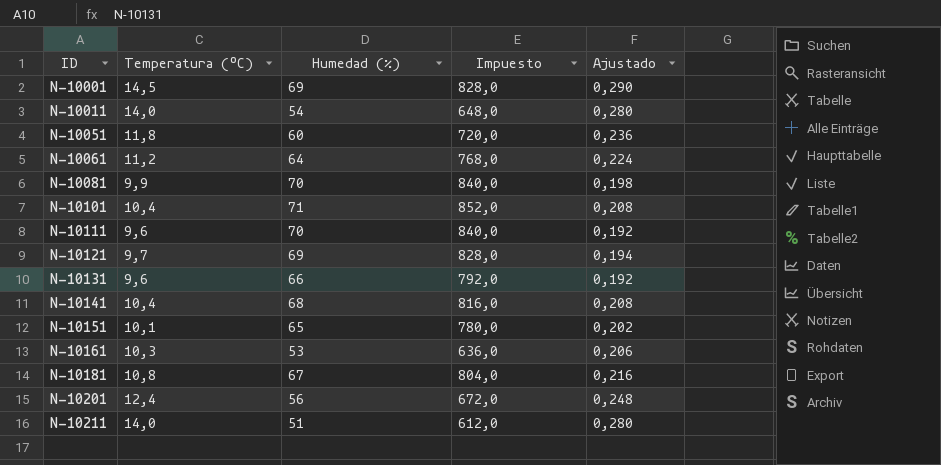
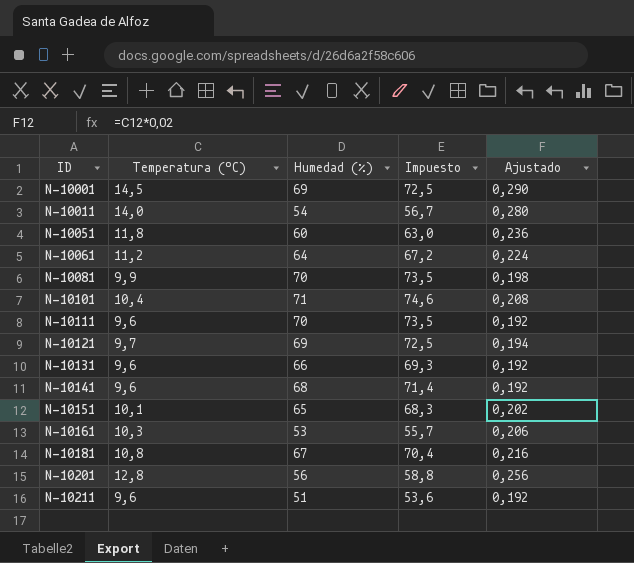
column Impuesto | formula: [Humedad (%)] * 12 -> [Humedad (%)] * 1,05
N-10141 | Temperatura (ºC): 10,4 -> 9,6
N-10141 | Ajustado: 0,208 -> 0,192
N-10201 | Temperatura (ºC): 12,4 -> 12,8
N-10201 | Ajustado: 0,248 -> 0,256
N-10211 | Temperatura (ºC): 14,0 -> 9,6
N-10211 | Ajustado: 0,280 -> 0,192

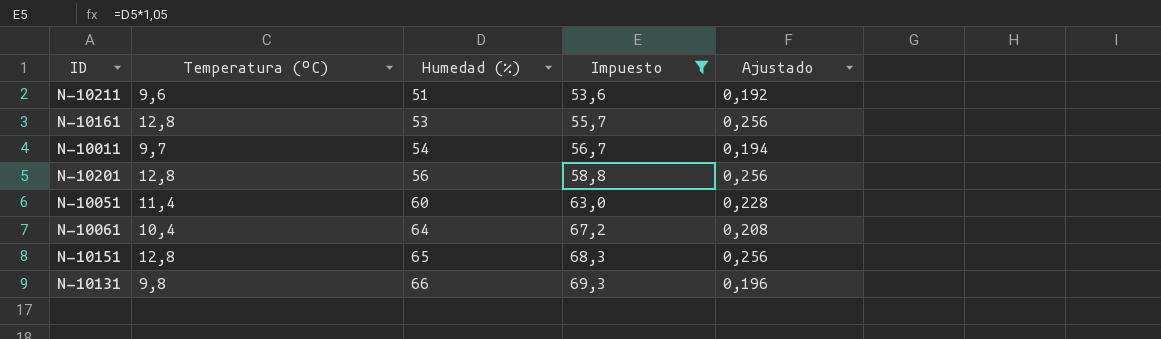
filter: none -> Impuesto <= 69,3
row order: ID ascending -> Humedad (%) ascending
N-10161 | Temperatura (ºC): 10,3 -> 12,8
N-10161 | Ajustado: 0,206 -> 0,256
N-10011 | Temperatura (ºC): 14,0 -> 9,7
N-10011 | Ajustado: 0,280 -> 0,194
N-10051 | Temperatura (ºC): 11,8 -> 11,4
N-10051 | Ajustado: 0,236 -> 0,228
N-10061 | Temperatura (ºC): 11,2 -> 10,4
N-10061 | Ajustado: 0,224 -> 0,208
N-10151 | Temperatura (ºC): 10,1 -> 12,8
N-10151 | Ajustado: 0,202 -> 0,256
N-10131 | Temperatura (ºC): 9,6 -> 9,8
N-10131 | Ajustado: 0,192 -> 0,196

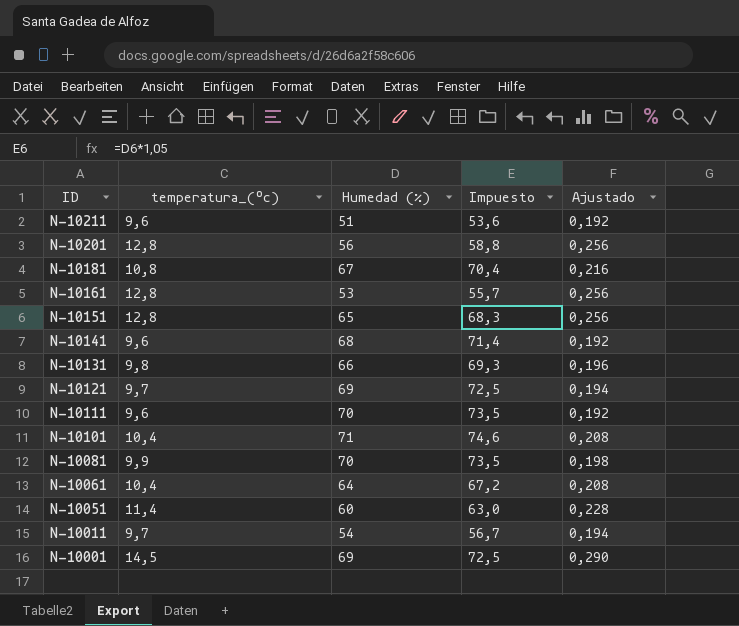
filter: Impuesto <= 69,3 -> none
row order: Humedad (%) ascending -> ID descending
column name: Temperatura (ºC) -> temperatura_(ºc)

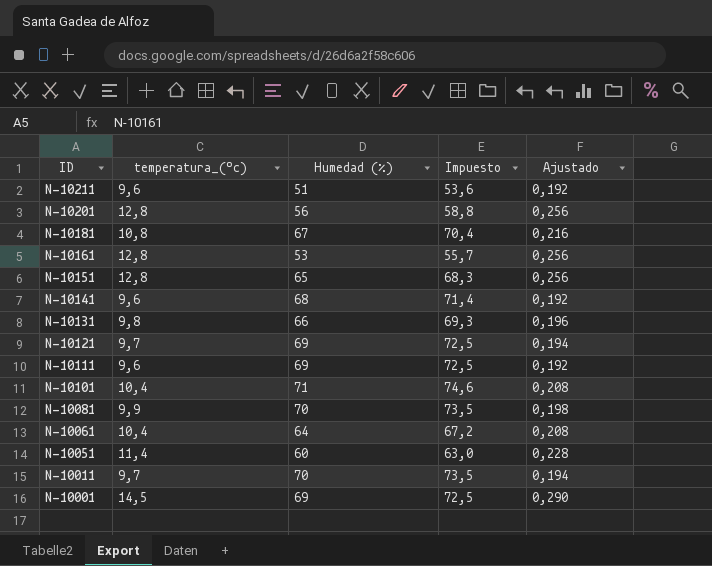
N-10111 | Humedad (%): 70 -> 69
N-10111 | Impuesto: 73,5 -> 72,5
N-10011 | Humedad (%): 54 -> 70
N-10011 | Impuesto: 56,7 -> 73,5

